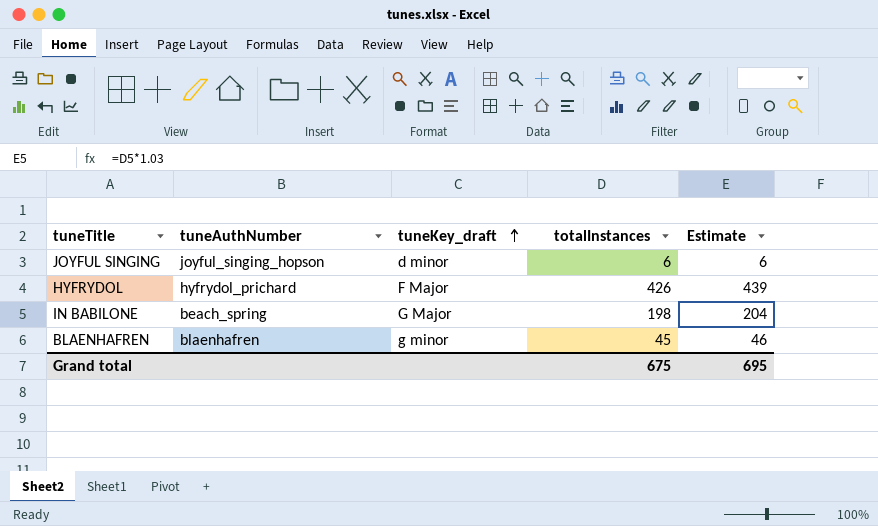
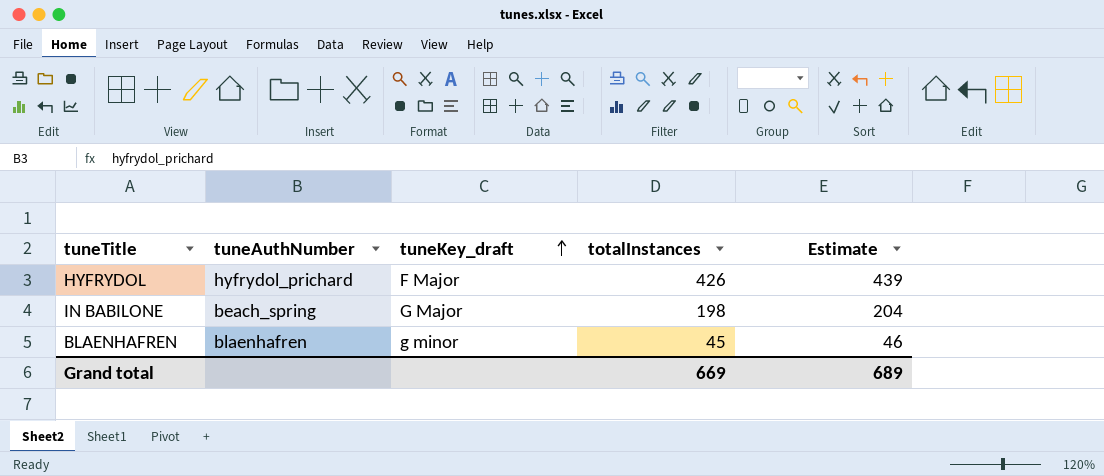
row JOYFUL SINGING: joyful_singing_hopson | d minor | 6 | 6 -> none
Grand total | totalInstances: 675 -> 669
Grand total | Estimate: 695 -> 689

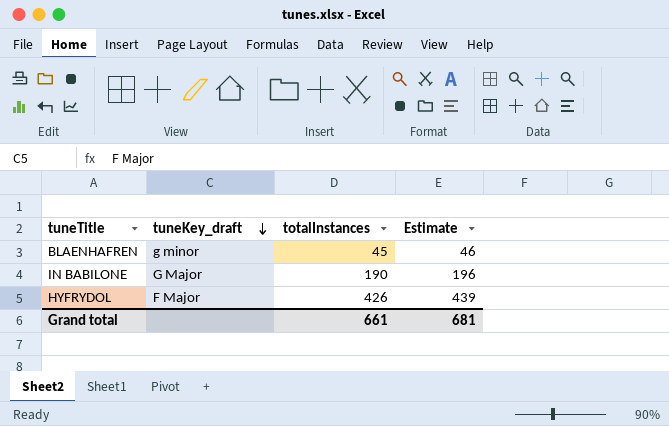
row order: tuneKey_draft ascending -> tuneKey_draft descending
column tuneAuthNumber | position: 2 -> none
IN BABILONE | totalInstances: 198 -> 190
IN BABILONE | Estimate: 204 -> 196
Grand total | totalInstances: 669 -> 661
Grand total | Estimate: 689 -> 681

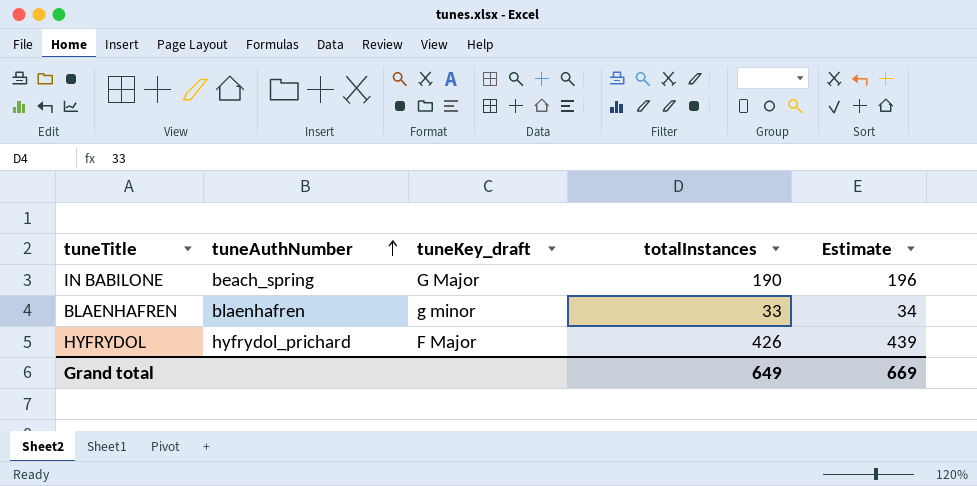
row order: tuneKey_draft descending -> tuneAuthNumber ascending
column tuneAuthNumber | position: none -> 2
BLAENHAFREN | totalInstances: 45 -> 33
BLAENHAFREN | Estimate: 46 -> 34
Grand total | totalInstances: 661 -> 649
Grand total | Estimate: 681 -> 669

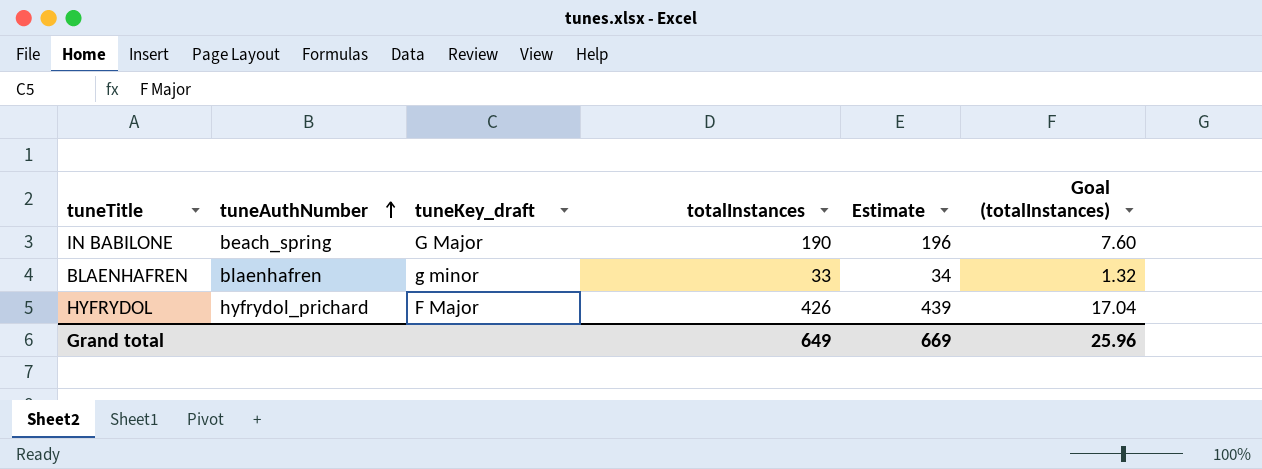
column Goal (totalInstances) | formula: none -> [totalInstances] * 0.04

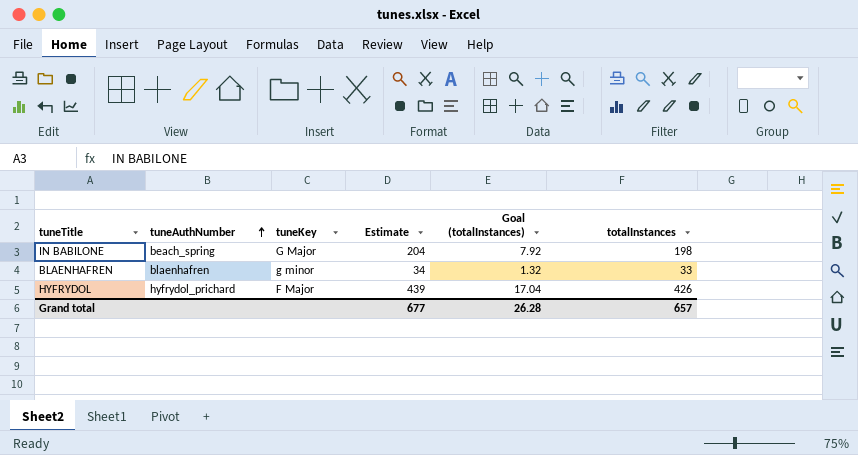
column name: tuneKey_draft -> tuneKey
column totalInstances | position: 4 -> 6
IN BABILONE | Estimate: 196 -> 204
IN BABILONE | Goal (totalInstances): 7.60 -> 7.92
IN BABILONE | totalInstances: 190 -> 198
Grand total | Estimate: 669 -> 677
Grand total | Goal (totalInstances): 25.96 -> 26.28
Grand total | totalInstances: 649 -> 657

